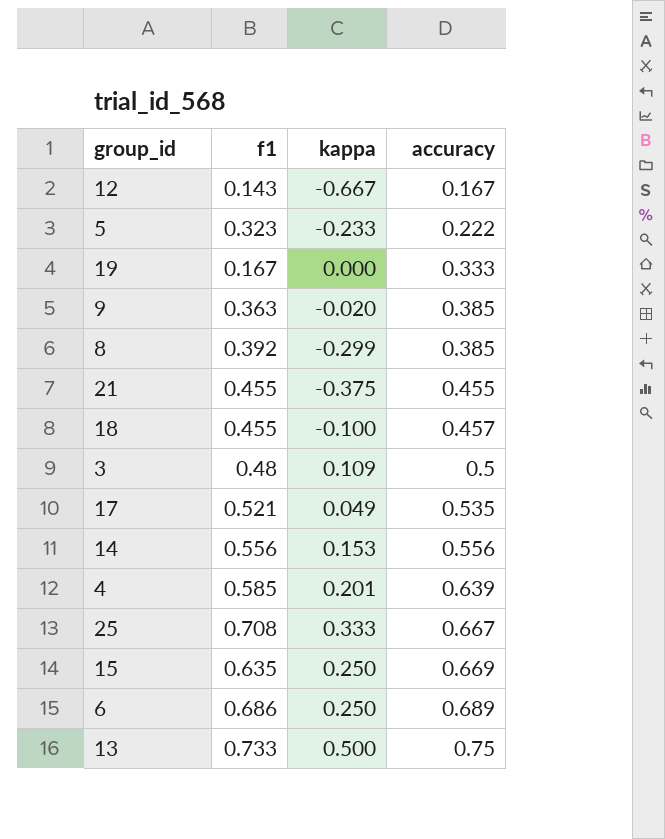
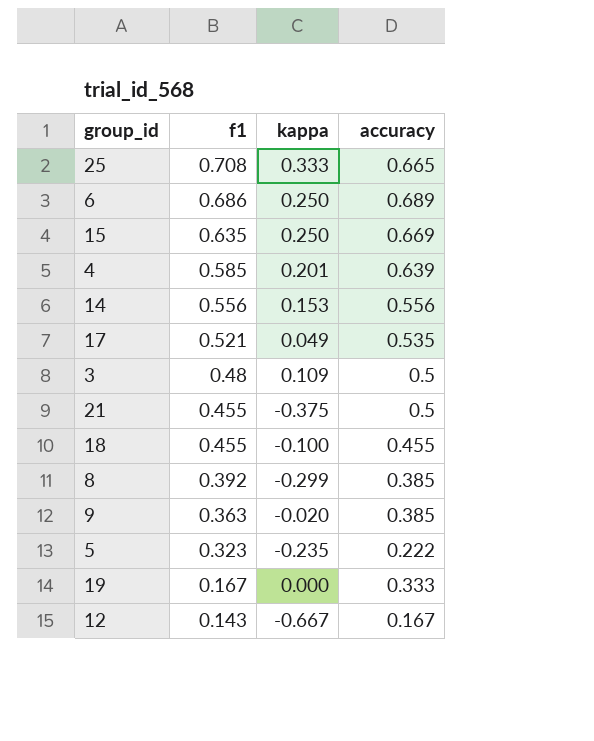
row order: accuracy ascending -> f1 descending
row 13: 0.733 | 0.500 | 0.75 -> none
25 | accuracy: 0.667 -> 0.665
21 | accuracy: 0.455 -> 0.5
18 | accuracy: 0.457 -> 0.455
5 | kappa: -0.233 -> -0.235

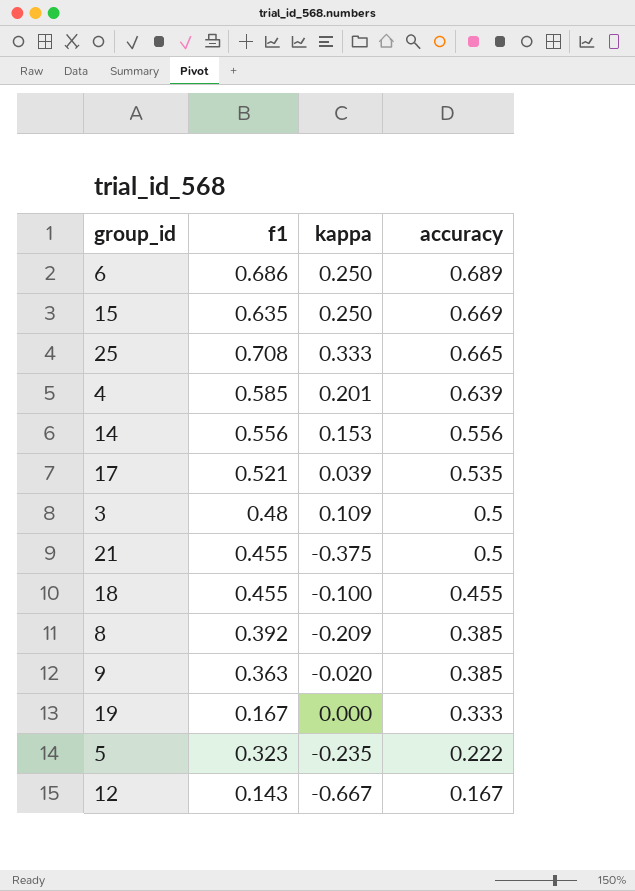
row order: f1 descending -> accuracy descending
17 | kappa: 0.049 -> 0.039
8 | kappa: -0.299 -> -0.209

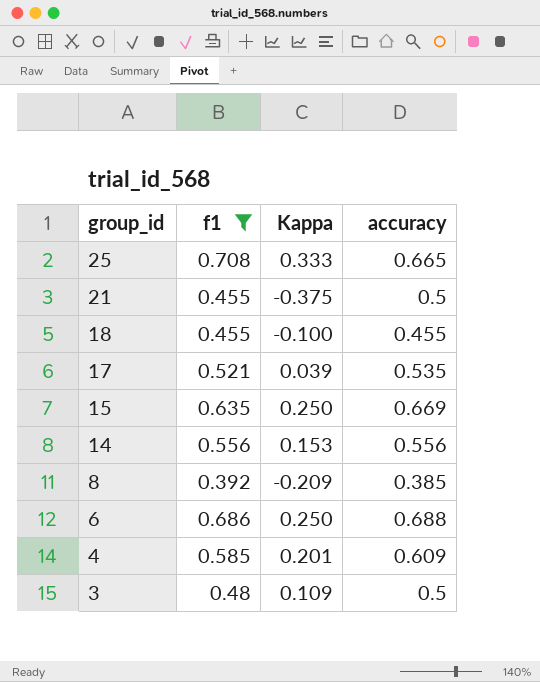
filter: none -> f1 >= 0.392
row order: accuracy descending -> group_id descending
column name: kappa -> Kappa
6 | accuracy: 0.689 -> 0.688
4 | accuracy: 0.639 -> 0.609

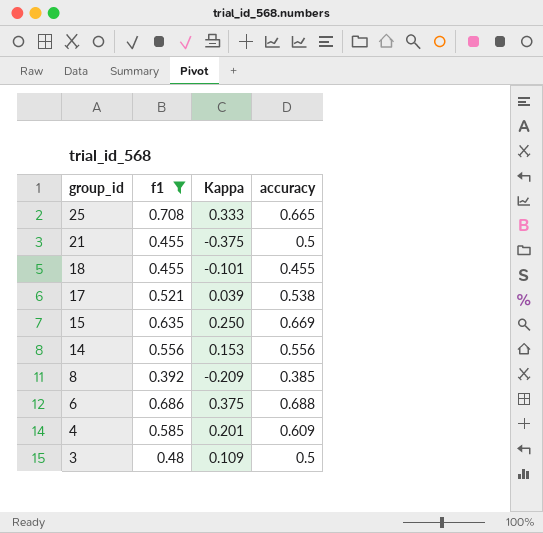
18 | Kappa: -0.100 -> -0.101
17 | accuracy: 0.535 -> 0.538
6 | Kappa: 0.250 -> 0.375

